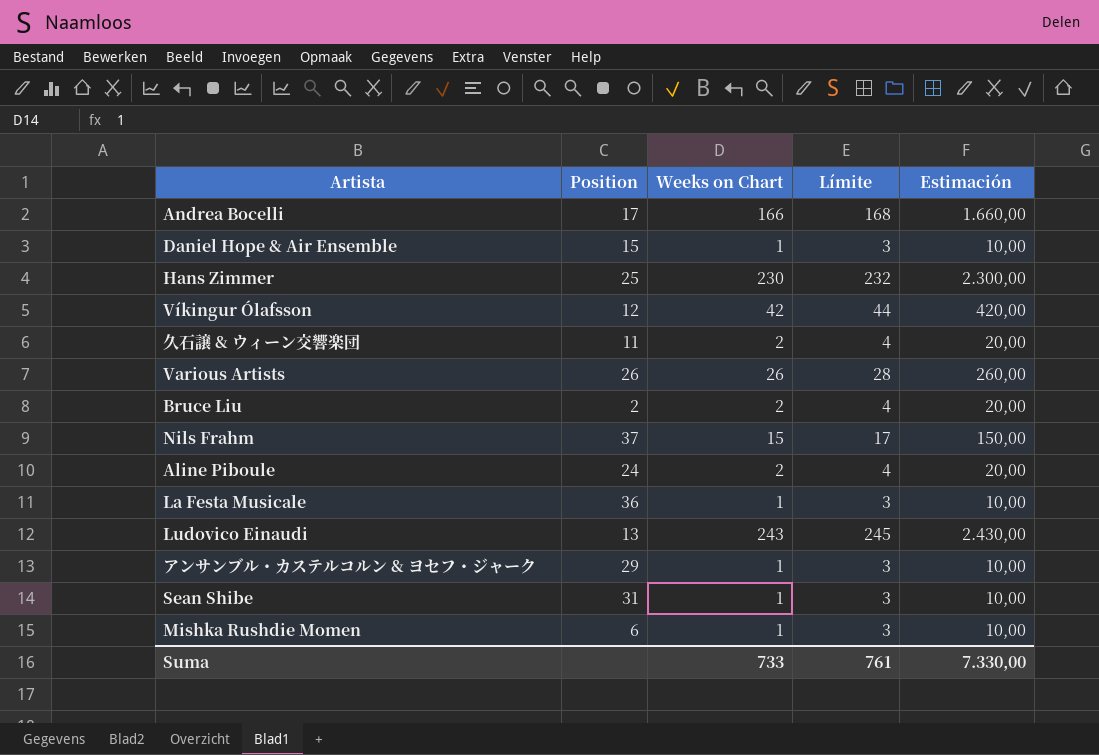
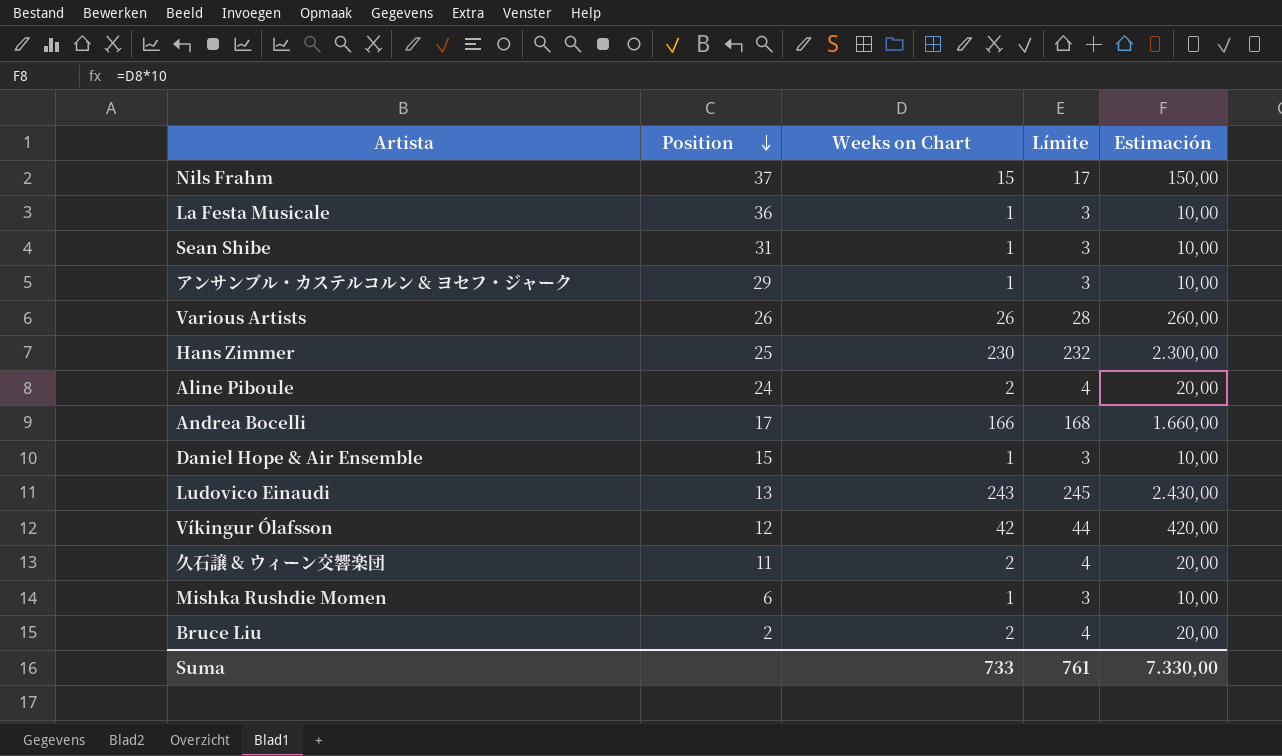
row order: none -> Position descending

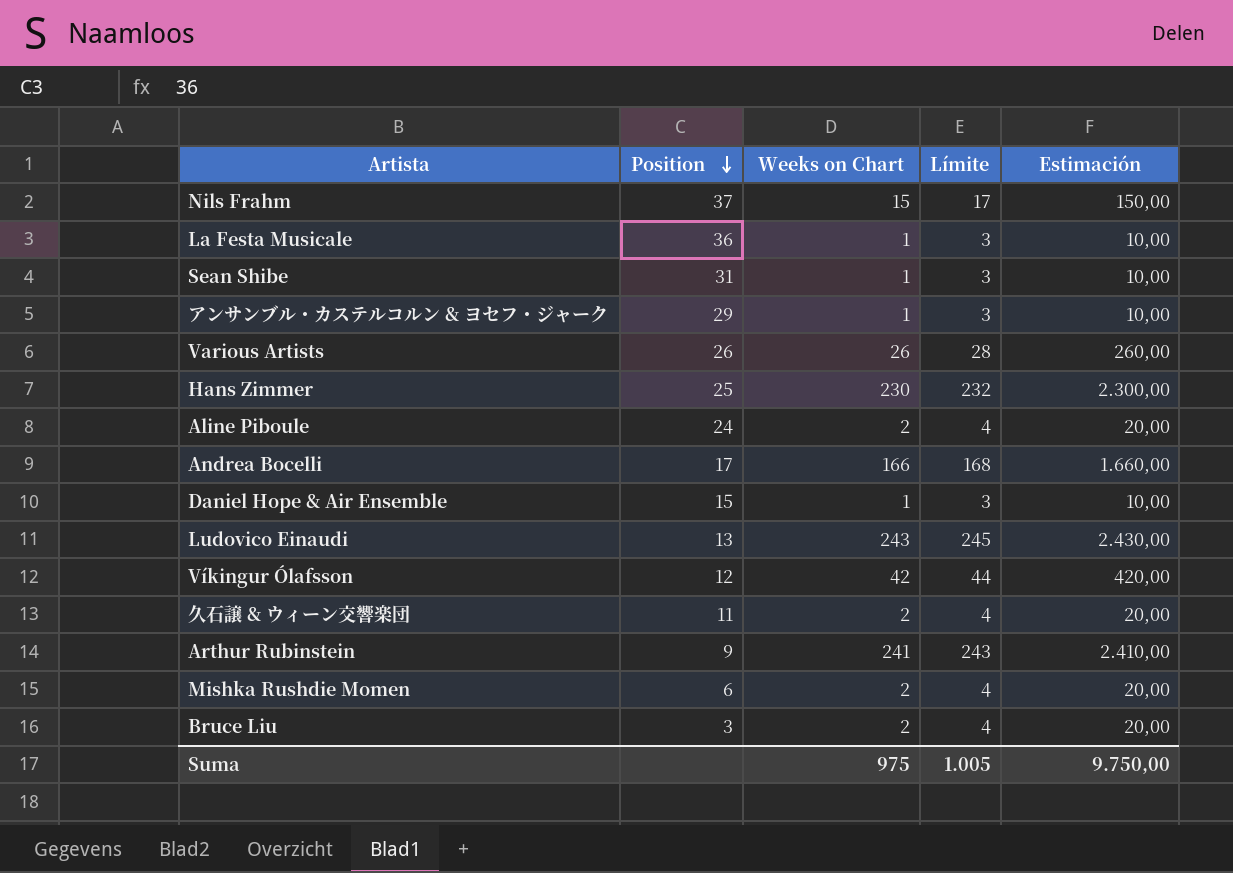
row Arthur Rubinstein: none -> 9 | 241 | 243 | 2.410,00
Mishka Rushdie Momen | Weeks on Chart: 1 -> 2
Mishka Rushdie Momen | Límite: 3 -> 4
Mishka Rushdie Momen | Estimación: 10,00 -> 20,00
Bruce Liu | Position: 2 -> 3
Suma | Weeks on Chart: 733 -> 975
Suma | Límite: 761 -> 1.005
Suma | Estimación: 7.330,00 -> 9.750,00

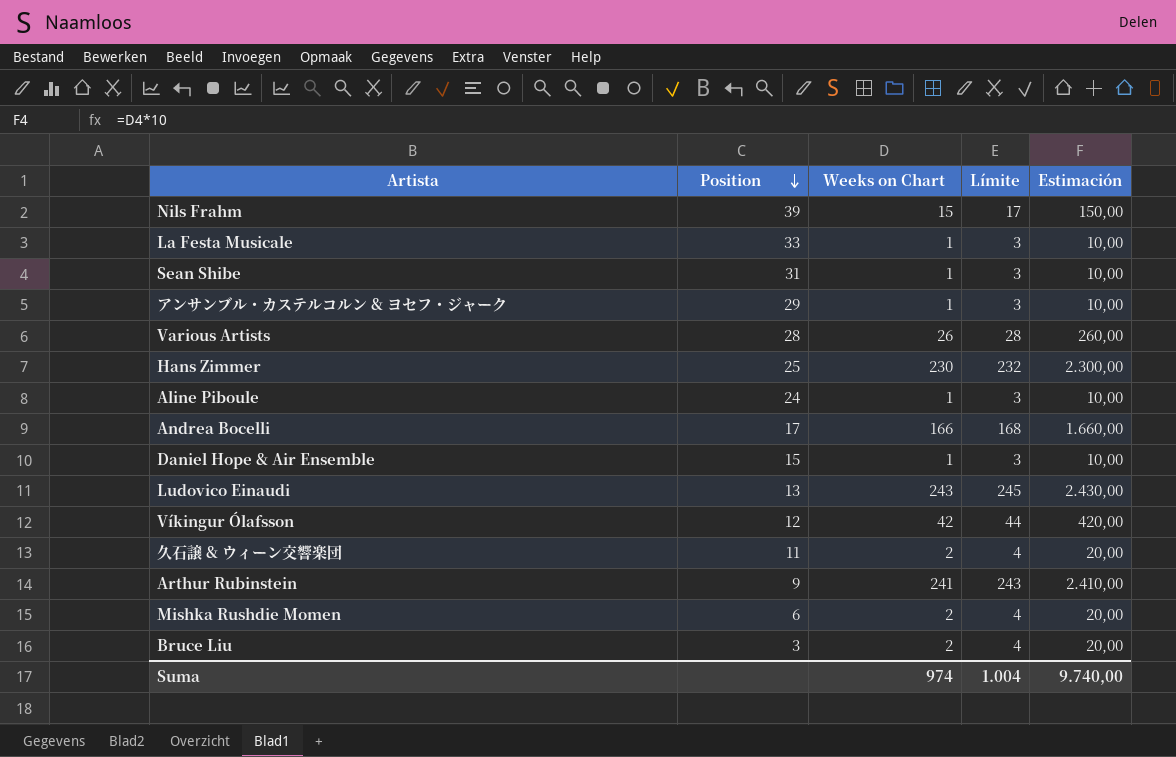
Nils Frahm | Position: 37 -> 39
La Festa Musicale | Position: 36 -> 33
Various Artists | Position: 26 -> 28
Aline Piboule | Weeks on Chart: 2 -> 1
Aline Piboule | Límite: 4 -> 3
Aline Piboule | Estimación: 20,00 -> 10,00
Suma | Weeks on Chart: 975 -> 974
Suma | Límite: 1.005 -> 1.004
Suma | Estimación: 9.750,00 -> 9.740,00

